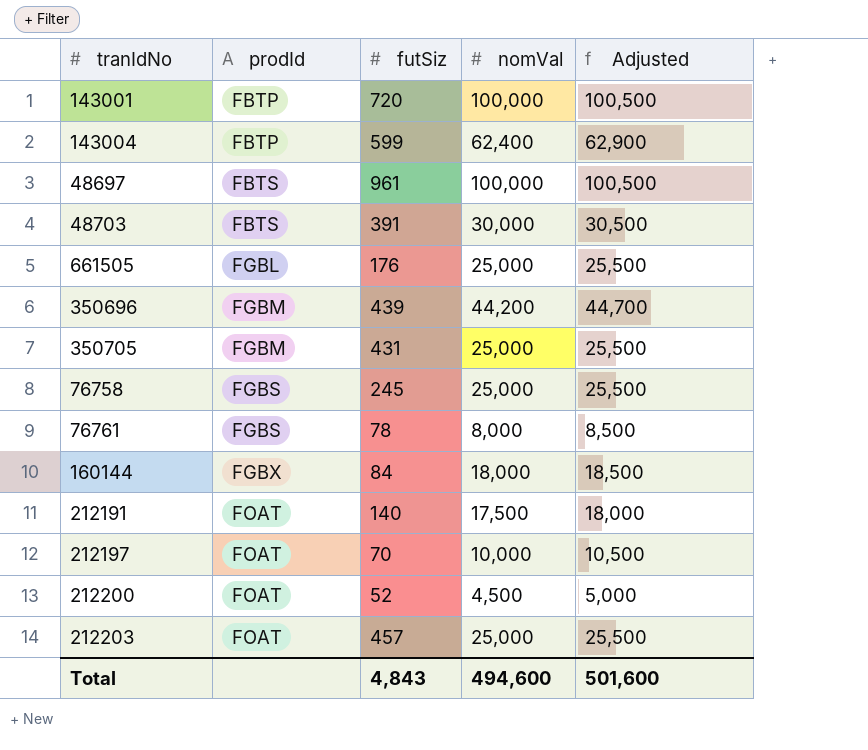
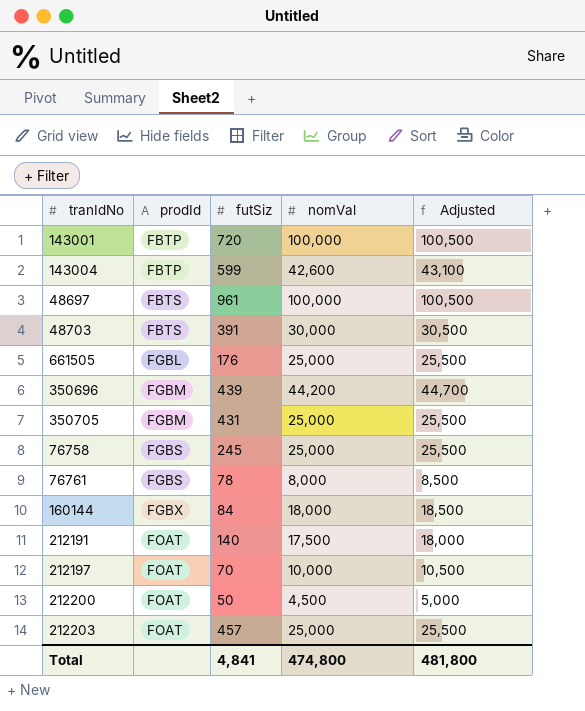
143004 | nomVal: 62,400 -> 42,600
143004 | Adjusted: 62,900 -> 43,100
212200 | futSiz: 52 -> 50
Total | futSiz: 4,843 -> 4,841
Total | nomVal: 494,600 -> 474,800
Total | Adjusted: 501,600 -> 481,800

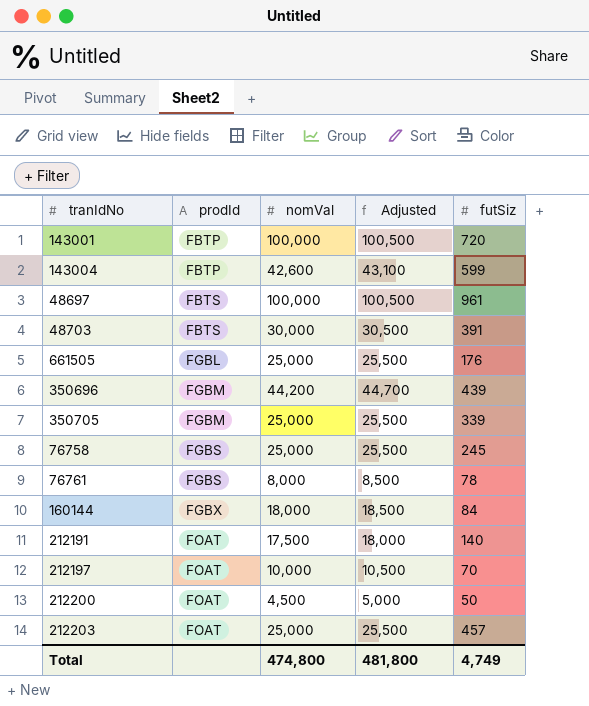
column futSiz | position: 3 -> 5
350705 | futSiz: 431 -> 339
Total | futSiz: 4,841 -> 4,749

